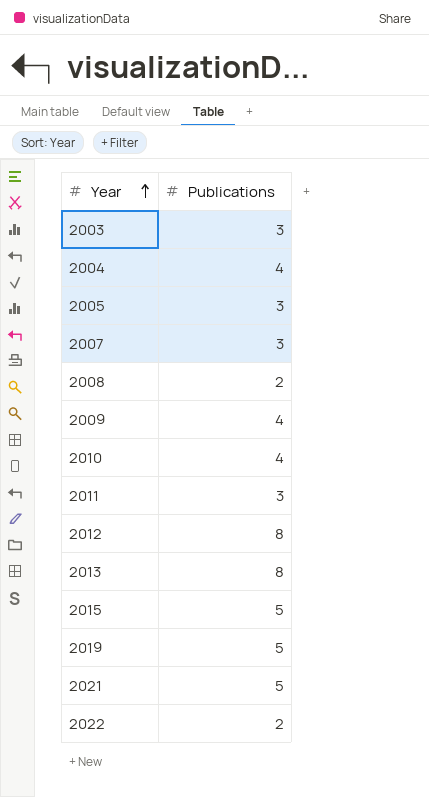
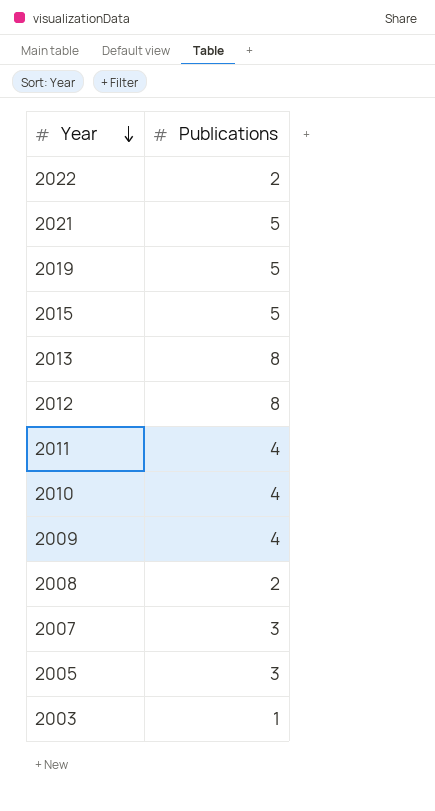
row order: Year ascending -> Year descending
row 2004: 4 -> none
2011 | Publications: 3 -> 4
2003 | Publications: 3 -> 1

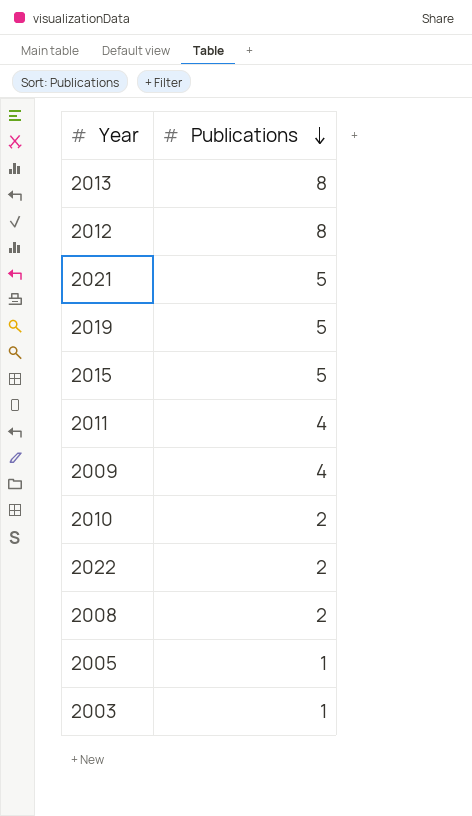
row order: Year descending -> Publications descending
row 2007: 3 -> none
2010 | Publications: 4 -> 2
2005 | Publications: 3 -> 1

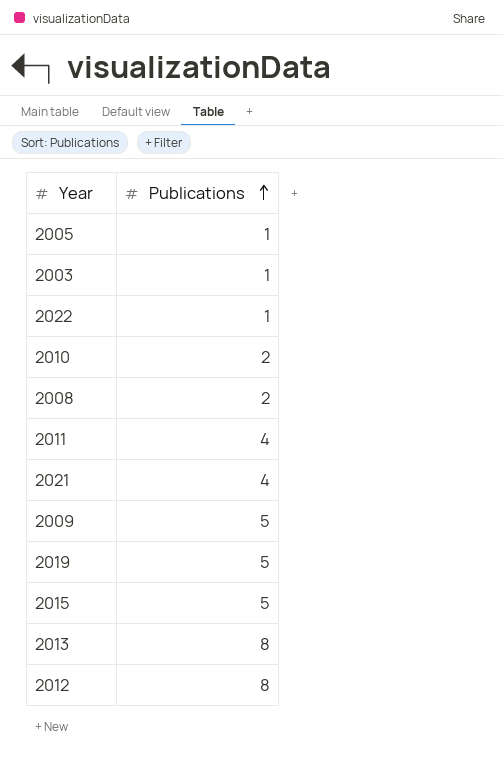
row order: Publications descending -> Publications ascending
2022 | Publications: 2 -> 1
2021 | Publications: 5 -> 4
2009 | Publications: 4 -> 5

